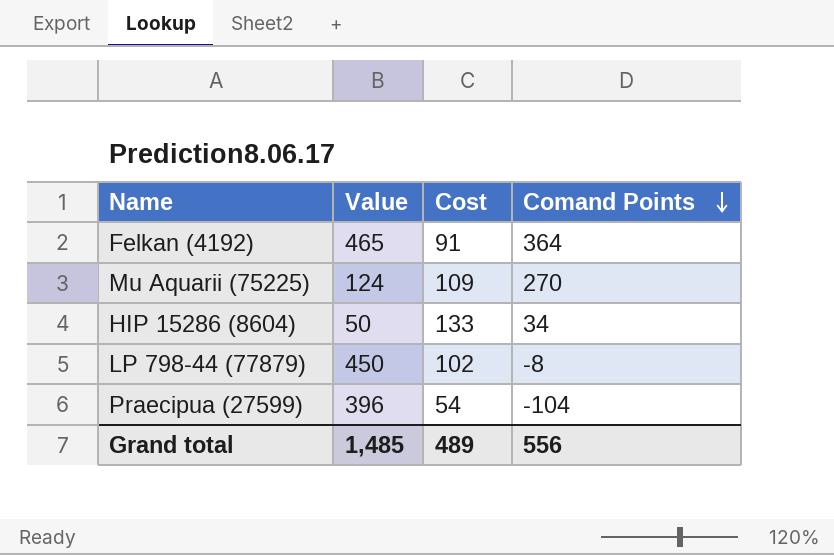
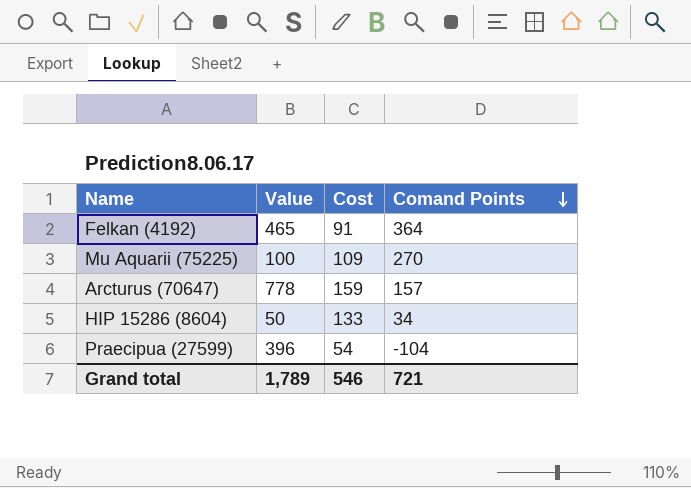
row LP 798-44 (77879): 450 | 102 | -8 -> none
Mu Aquarii (75225) | Value: 124 -> 100
row Arcturus (70647): none -> 778 | 159 | 157
Grand total | Value: 1,485 -> 1,789
Grand total | Cost: 489 -> 546
Grand total | Comand Points: 556 -> 721

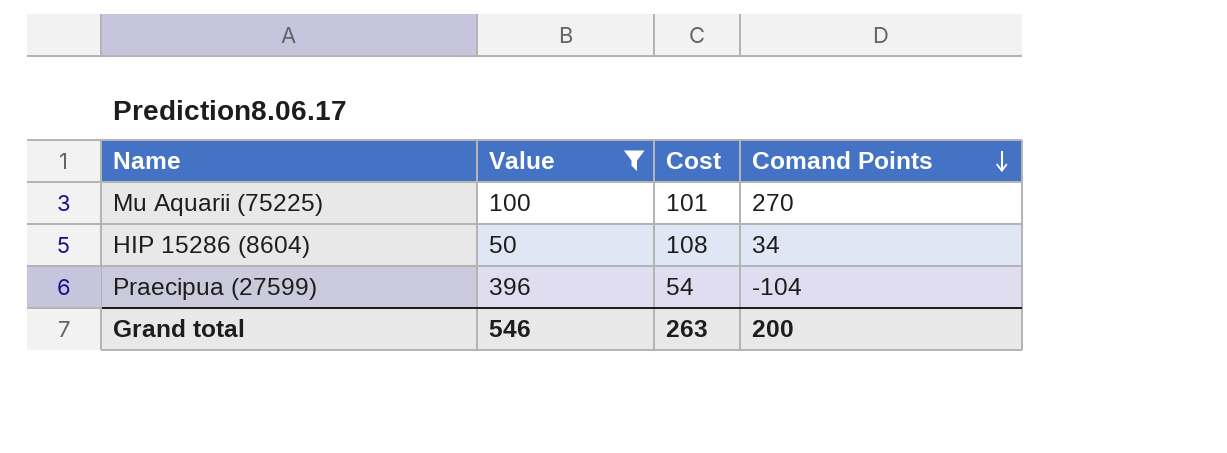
filter: none -> Value <= 396
Mu Aquarii (75225) | Cost: 109 -> 101
HIP 15286 (8604) | Cost: 133 -> 108
Grand total | Value: 1,789 -> 546
Grand total | Cost: 546 -> 263
Grand total | Comand Points: 721 -> 200

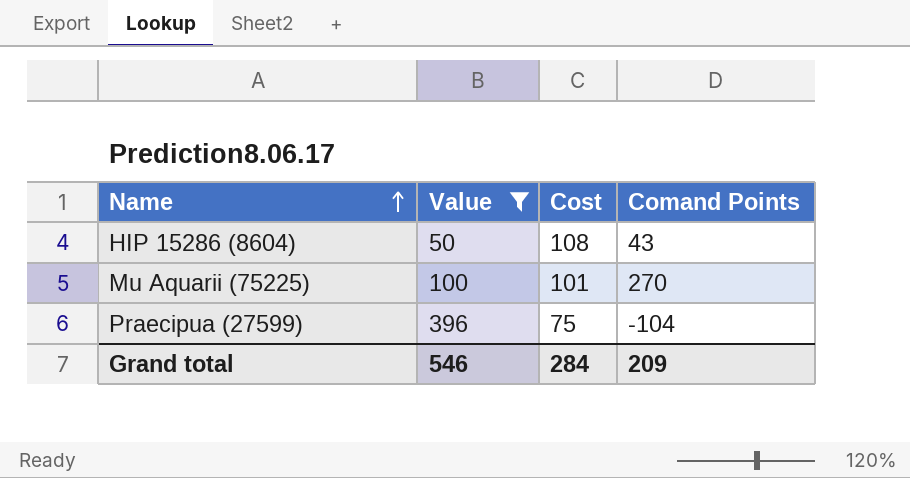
row order: Comand Points descending -> Name ascending
HIP 15286 (8604) | Comand Points: 34 -> 43
Praecipua (27599) | Cost: 54 -> 75
Grand total | Cost: 263 -> 284
Grand total | Comand Points: 200 -> 209

